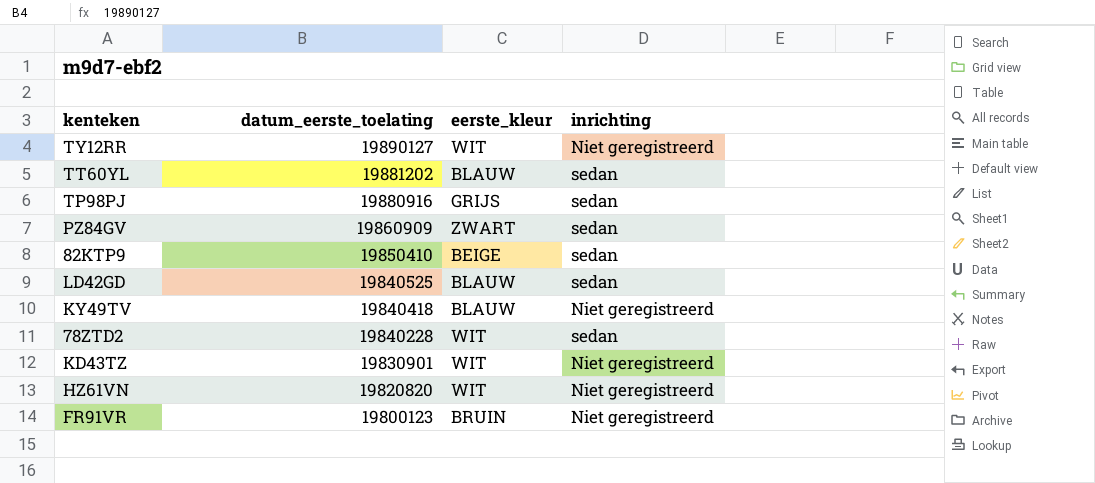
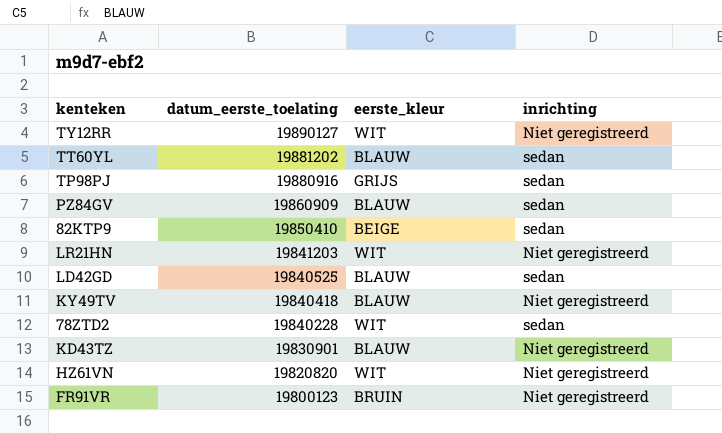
PZ84GV | eerste_kleur: ZWART -> BLAUW
row LR21HN: none -> 19841203 | WIT | Niet geregistreerd
KD43TZ | eerste_kleur: WIT -> BLAUW

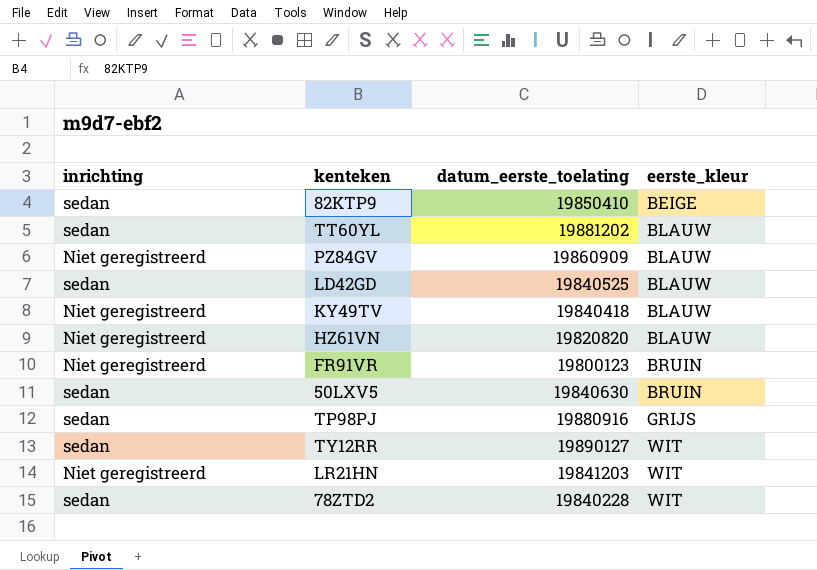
row order: datum_eerste_toelating descending -> eerste_kleur ascending
column inrichting | position: 4 -> 1
row KD43TZ: 19830901 | BLAUW | Niet geregistreerd -> none
PZ84GV | inrichting: sedan -> Niet geregistreerd
HZ61VN | eerste_kleur: WIT -> BLAUW
row 50LXV5: none -> sedan | 19840630 | BRUIN
TY12RR | inrichting: Niet geregistreerd -> sedan

